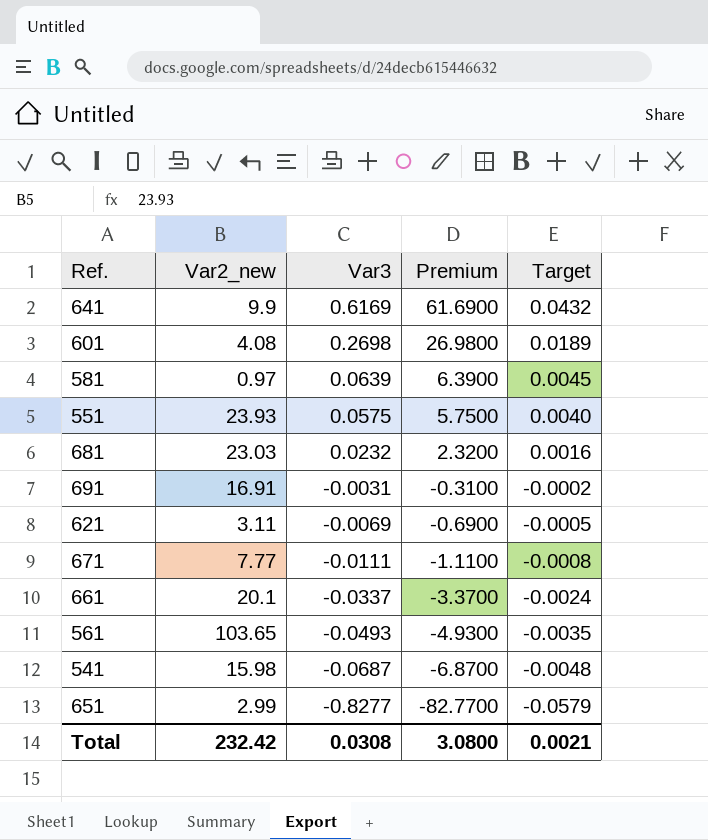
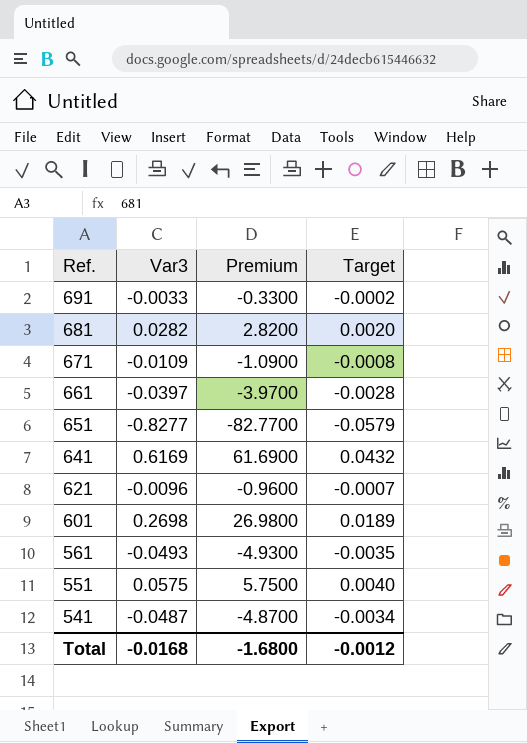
row order: Var3 descending -> Ref. descending
column Var2_new | position: 2 -> none
row 581: 0.97 | 0.0639 | 6.3900 | 0.0045 -> none
691 | Var3: -0.0031 -> -0.0033
691 | Premium: -0.3100 -> -0.3300
681 | Var3: 0.0232 -> 0.0282
681 | Premium: 2.3200 -> 2.8200
681 | Target: 0.0016 -> 0.0020
671 | Var3: -0.0111 -> -0.0109
671 | Premium: -1.1100 -> -1.0900
661 | Var3: -0.0337 -> -0.0397
661 | Premium: -3.3700 -> -3.9700
661 | Target: -0.0024 -> -0.0028
621 | Var3: -0.0069 -> -0.0096
621 | Premium: -0.6900 -> -0.9600
621 | Target: -0.0005 -> -0.0007
541 | Var3: -0.0687 -> -0.0487
541 | Premium: -6.8700 -> -4.8700
541 | Target: -0.0048 -> -0.0034
Total | Var3: 0.0308 -> -0.0168
Total | Premium: 3.0800 -> -1.6800
Total | Target: 0.0021 -> -0.0012

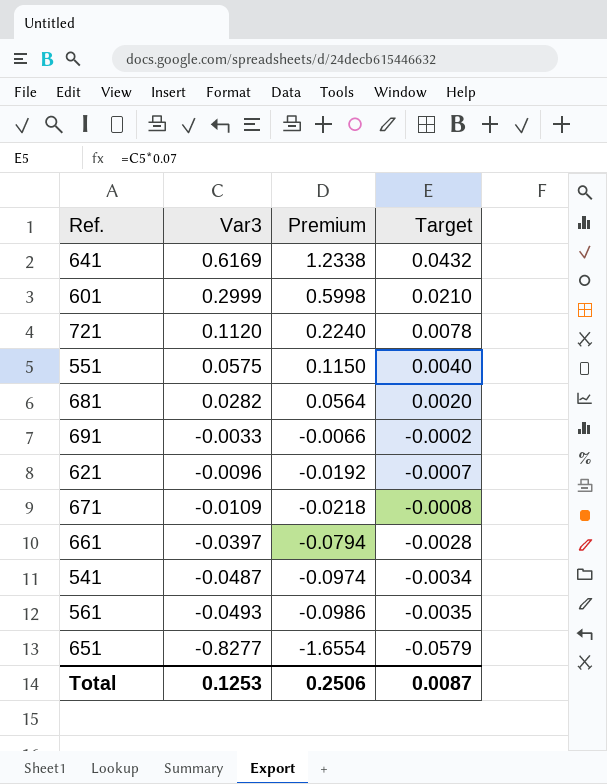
row order: Ref. descending -> Var3 descending
column Premium | formula: [Var3] * 100 -> [Var3] * 2
601 | Var3: 0.2698 -> 0.2999
601 | Target: 0.0189 -> 0.0210
row 721: none -> 0.1120 | 0.2240 | 0.0078
Total | Var3: -0.0168 -> 0.1253
Total | Premium: -1.6800 -> 0.2506
Total | Target: -0.0012 -> 0.0087

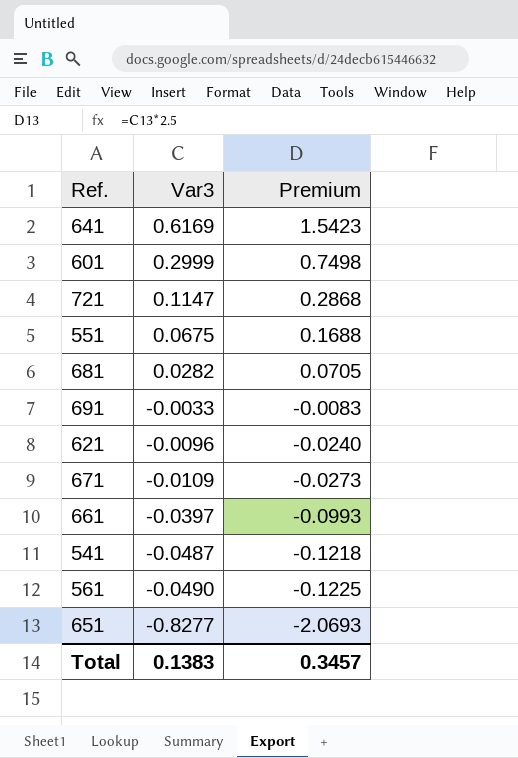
column Target | formula: [Var3] * 0.07 -> none
column Premium | formula: [Var3] * 2 -> [Var3] * 2.5
721 | Var3: 0.1120 -> 0.1147
551 | Var3: 0.0575 -> 0.0675
561 | Var3: -0.0493 -> -0.0490
Total | Var3: 0.1253 -> 0.1383
Total | Premium: 0.2506 -> 0.3457

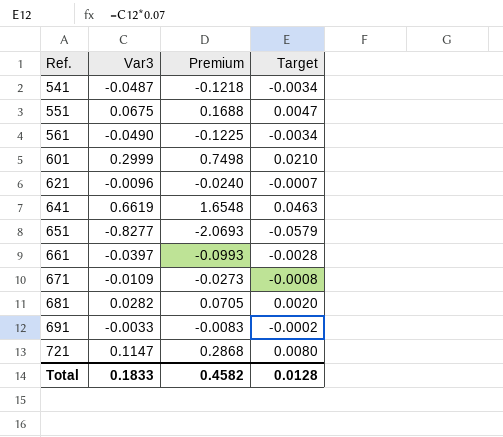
row order: Var3 descending -> Ref. ascending
column Target | formula: none -> [Var3] * 0.07
641 | Var3: 0.6169 -> 0.6619
641 | Premium: 1.5423 -> 1.6548
Total | Var3: 0.1383 -> 0.1833
Total | Premium: 0.3457 -> 0.4582

